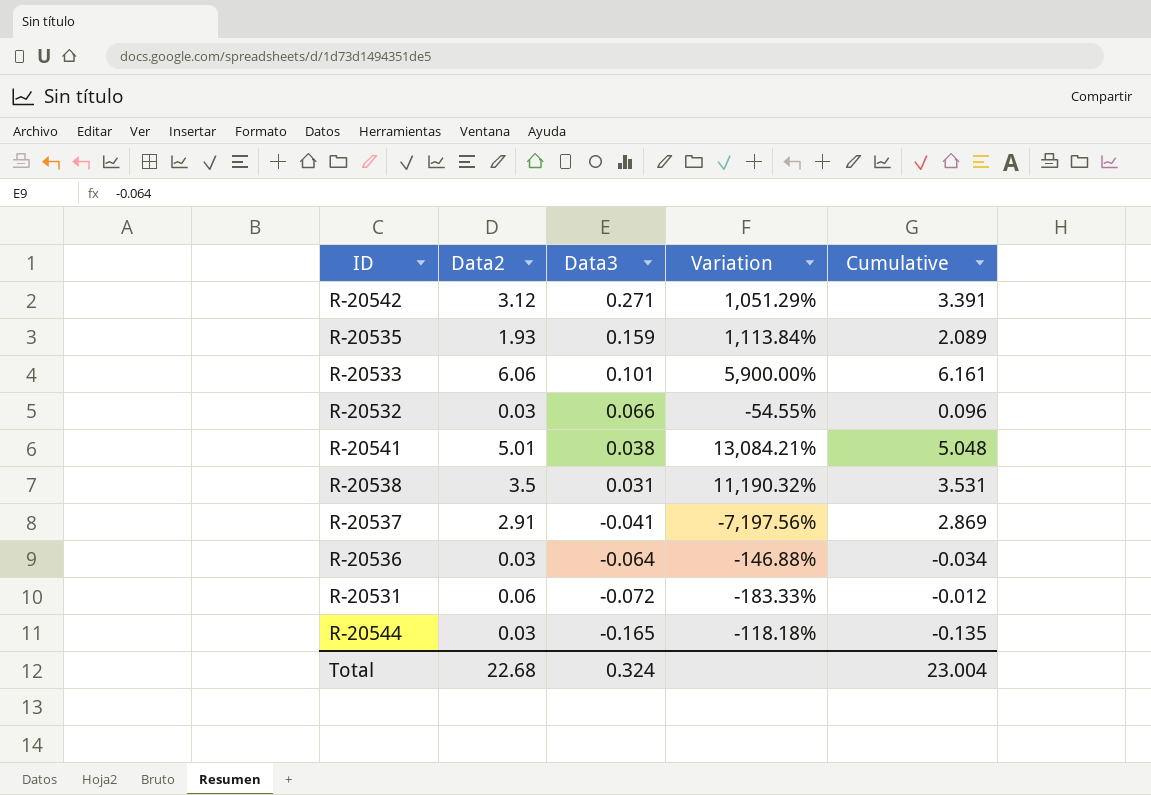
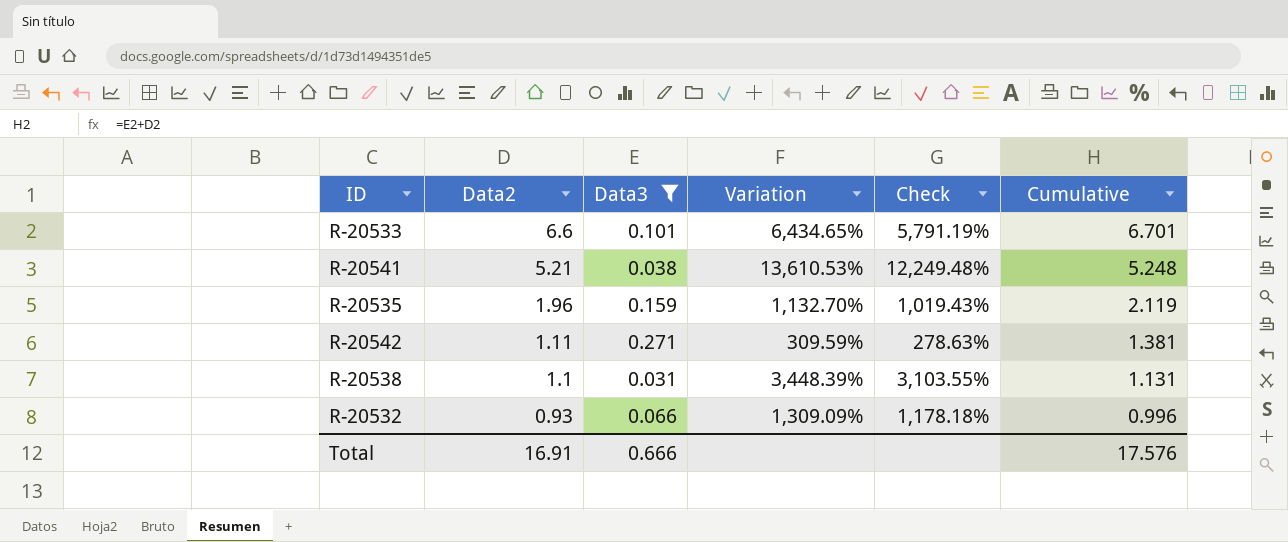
filter: none -> Data3 >= 0.031
row order: Data3 descending -> Data2 descending
column Check | formula: none -> [Variation] * 0.9
R-20533 | Data2: 6.06 -> 6.6
R-20533 | Variation: 5,900.00% -> 6,434.65%
R-20533 | Cumulative: 6.161 -> 6.701
R-20541 | Data2: 5.01 -> 5.21
R-20541 | Variation: 13,084.21% -> 13,610.53%
R-20541 | Cumulative: 5.048 -> 5.248
R-20535 | Data2: 1.93 -> 1.96
R-20535 | Variation: 1,113.84% -> 1,132.70%
R-20535 | Cumulative: 2.089 -> 2.119
R-20542 | Data2: 3.12 -> 1.11
R-20542 | Variation: 1,051.29% -> 309.59%
R-20542 | Cumulative: 3.391 -> 1.381
R-20538 | Data2: 3.5 -> 1.1
R-20538 | Variation: 11,190.32% -> 3,448.39%
R-20538 | Cumulative: 3.531 -> 1.131
R-20532 | Data2: 0.03 -> 0.93
R-20532 | Variation: -54.55% -> 1,309.09%
R-20532 | Cumulative: 0.096 -> 0.996
Total | Data2: 22.68 -> 16.91
Total | Data3: 0.324 -> 0.666
Total | Cumulative: 23.004 -> 17.576

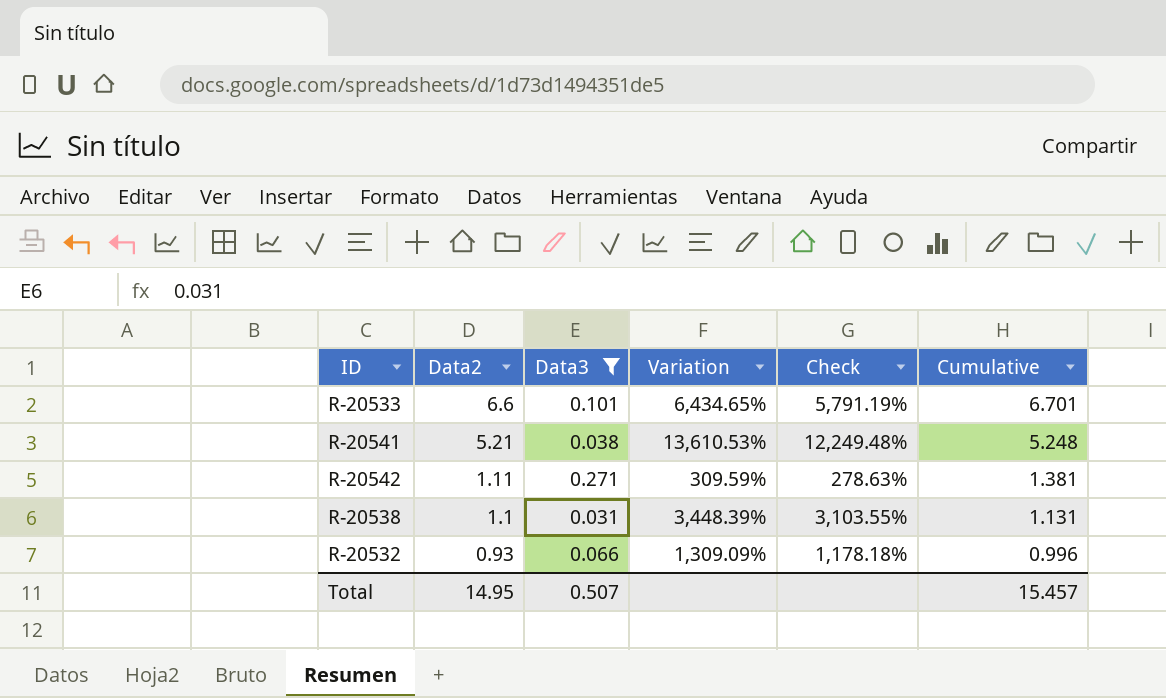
row R-20535: 1.96 | 0.159 | 1,132.70% | 1,019.43% | 2.119 -> none
Total | Data2: 16.91 -> 14.95
Total | Data3: 0.666 -> 0.507
Total | Cumulative: 17.576 -> 15.457

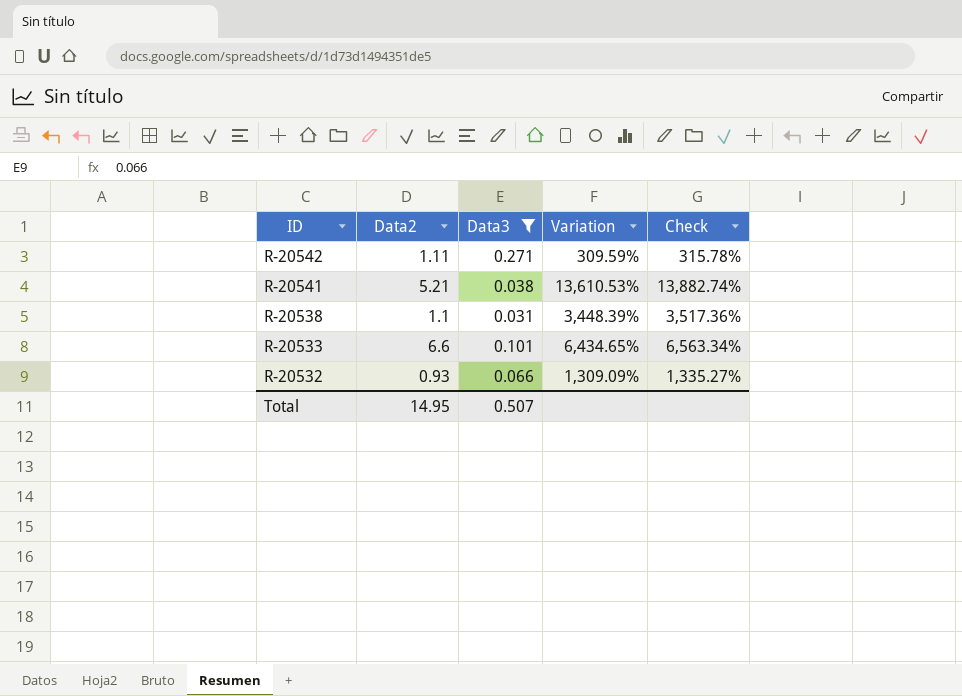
row order: Data2 descending -> ID descending
column Cumulative | formula: [Data2] + [Data3] -> none
column Check | formula: [Variation] * 0.9 -> [Variation] * 1.02

